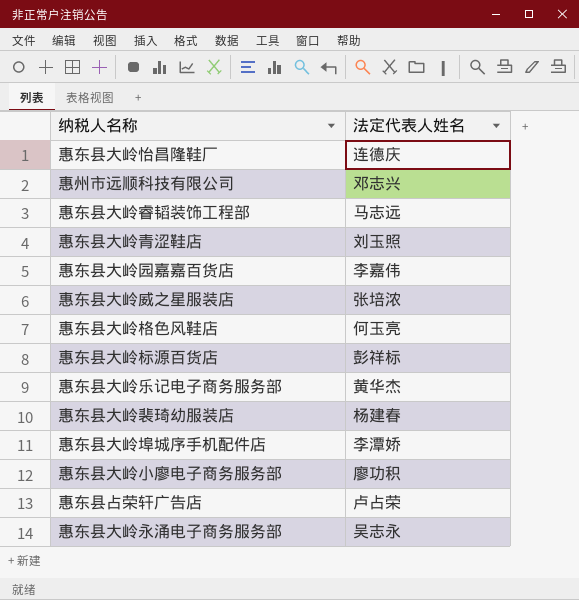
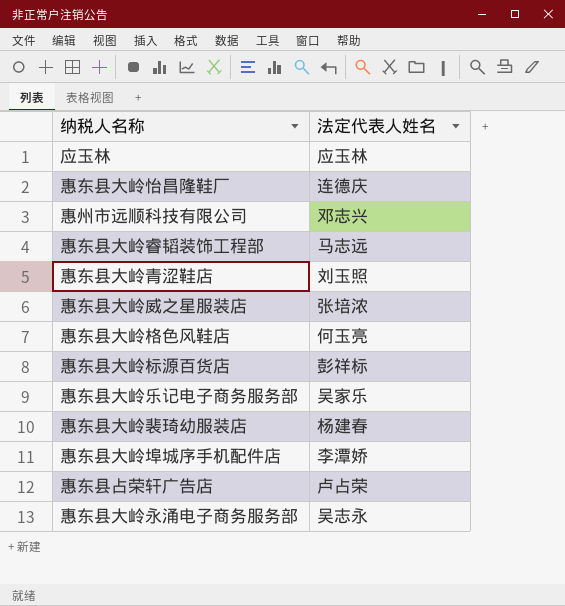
row 惠东县大岭园嘉嘉百货店: 李嘉伟 -> none
row 惠东县大岭小廖电子商务服务部: 廖功积 -> none
row 应玉林: none -> 应玉林
惠东县大岭乐记电子商务服务部 | 法定代表人姓名: 黄华杰 -> 吴家乐

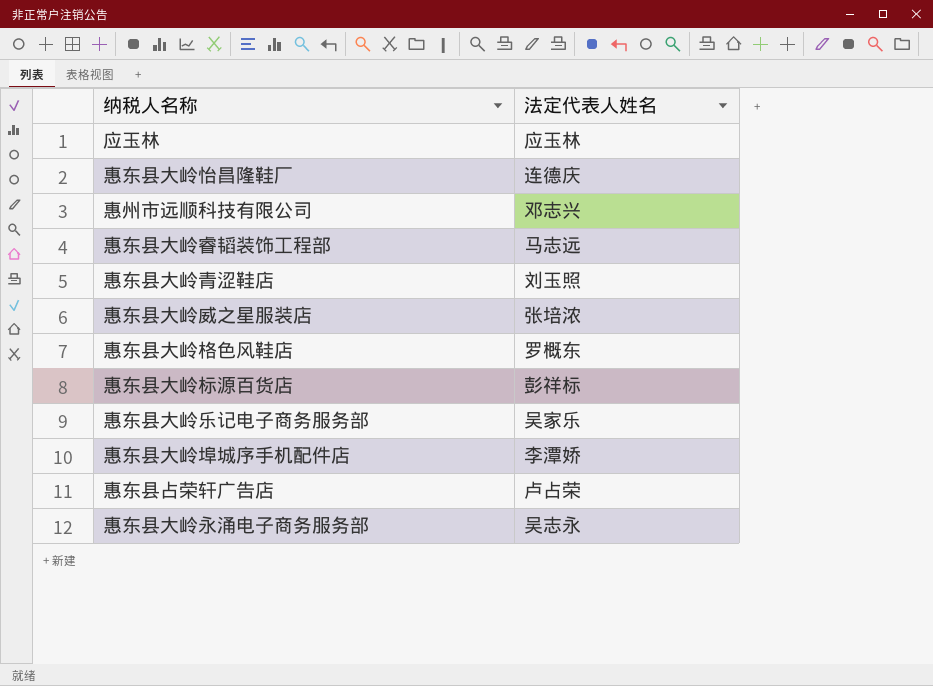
row 惠东县大岭裴琦幼服装店: 杨建春 -> none
惠东县大岭格色风鞋店 | 法定代表人姓名: 何玉亮 -> 罗概东

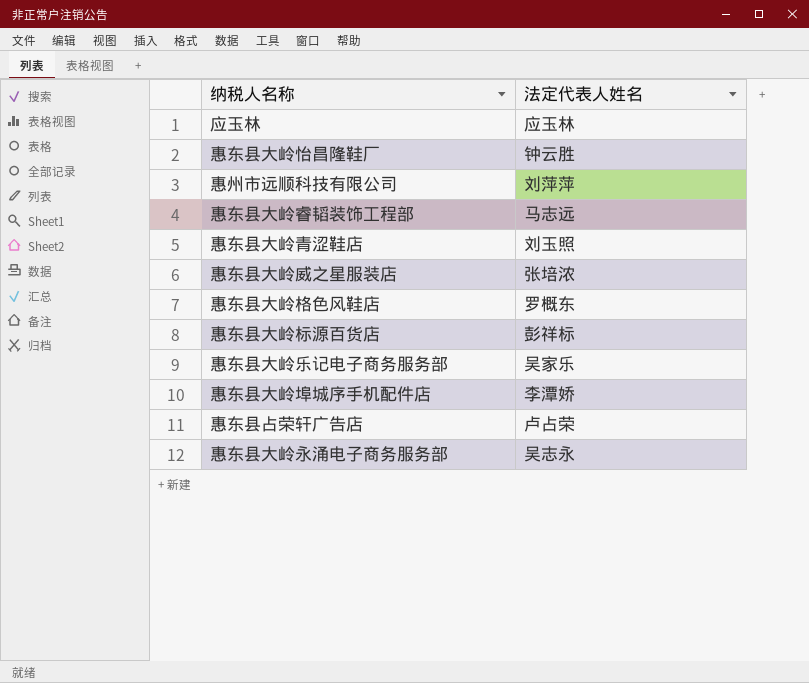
惠东县大岭怡昌隆鞋厂 | 法定代表人姓名: 连德庆 -> 钟云胜
惠州市远顺科技有限公司 | 法定代表人姓名: 邓志兴 -> 刘萍萍

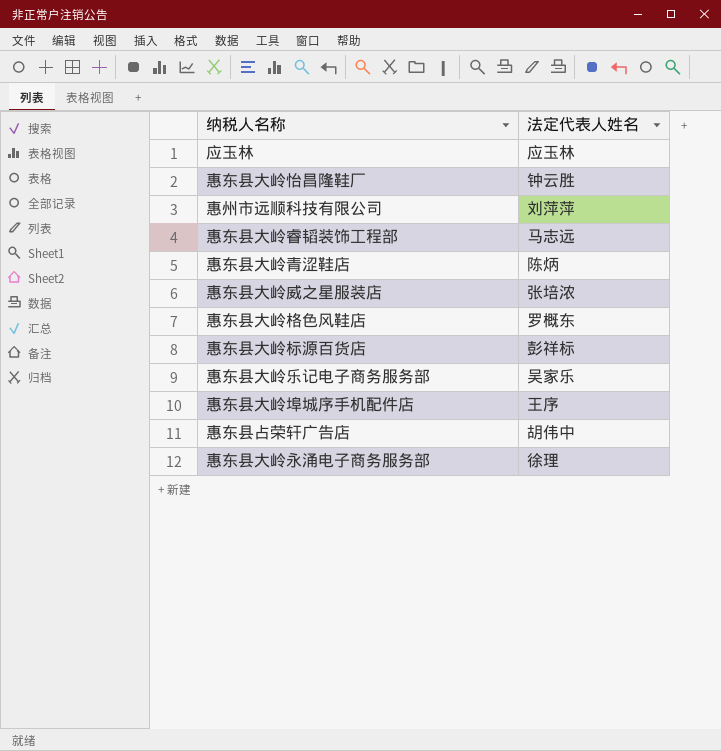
惠东县大岭青涩鞋店 | 法定代表人姓名: 刘玉照 -> 陈炳
惠东县大岭埠城序手机配件店 | 法定代表人姓名: 李潭娇 -> 王序
惠东县占荣轩广告店 | 法定代表人姓名: 卢占荣 -> 胡伟中
惠东县大岭永涌电子商务服务部 | 法定代表人姓名: 吴志永 -> 徐理

